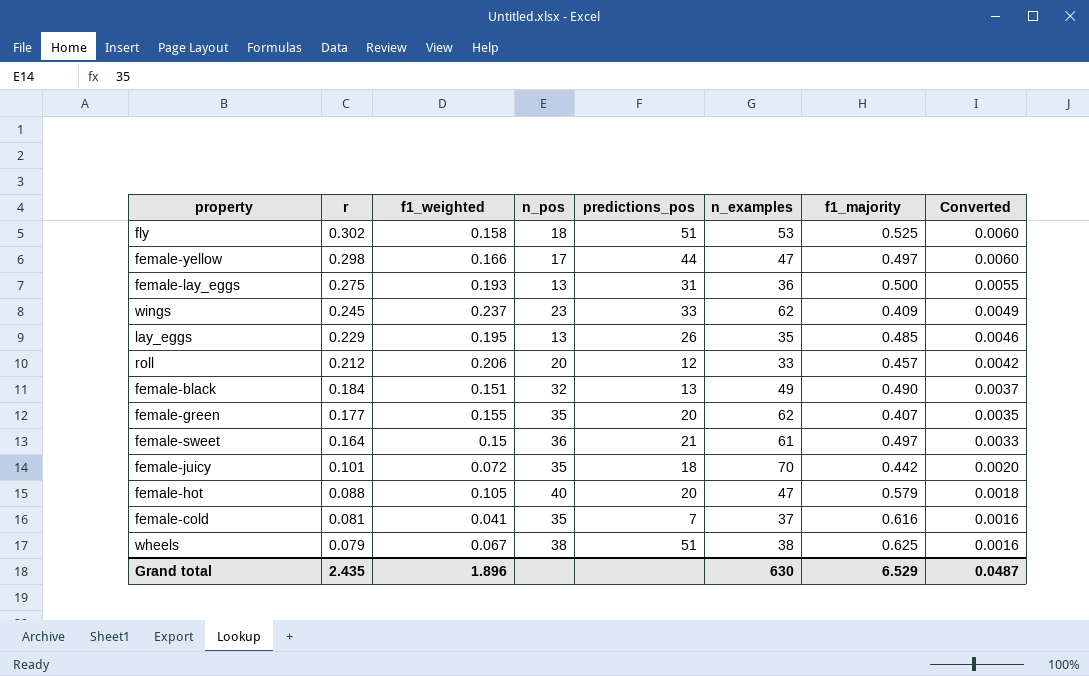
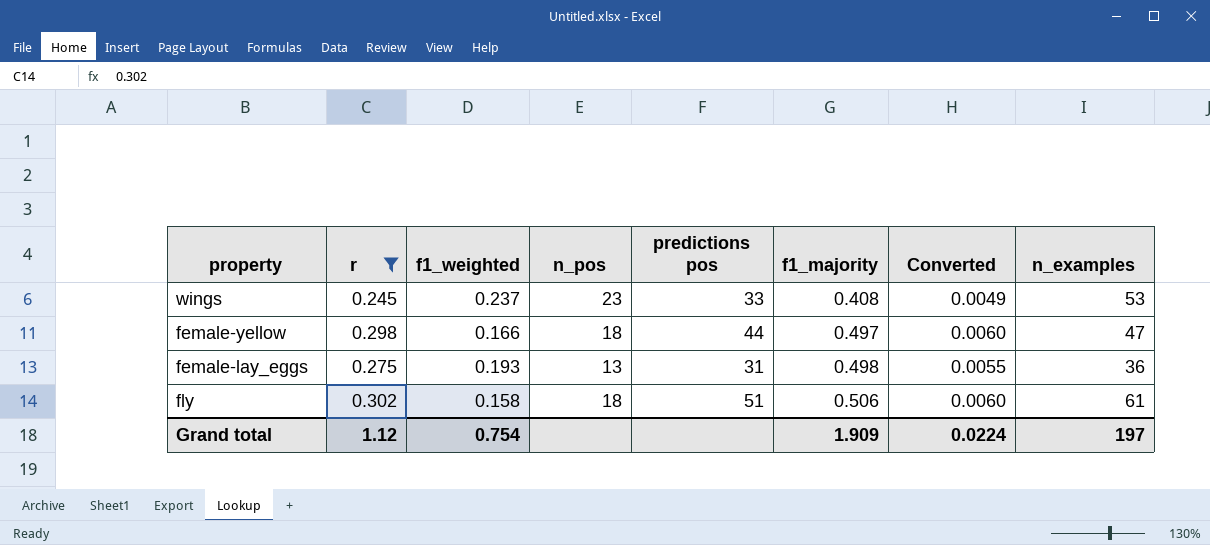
filter: none -> r >= 0.245
row order: r descending -> f1_majority ascending
column name: predictions_pos -> predictions pos
column n_examples | position: 6 -> 8
wings | f1_majority: 0.409 -> 0.408
wings | n_examples: 62 -> 53
female-yellow | n_pos: 17 -> 18
female-lay_eggs | f1_majority: 0.500 -> 0.498
fly | f1_majority: 0.525 -> 0.506
fly | n_examples: 53 -> 61
Grand total | r: 2.435 -> 1.12
Grand total | f1_weighted: 1.896 -> 0.754
Grand total | f1_majority: 6.529 -> 1.909
Grand total | Converted: 0.0487 -> 0.0224
Grand total | n_examples: 630 -> 197

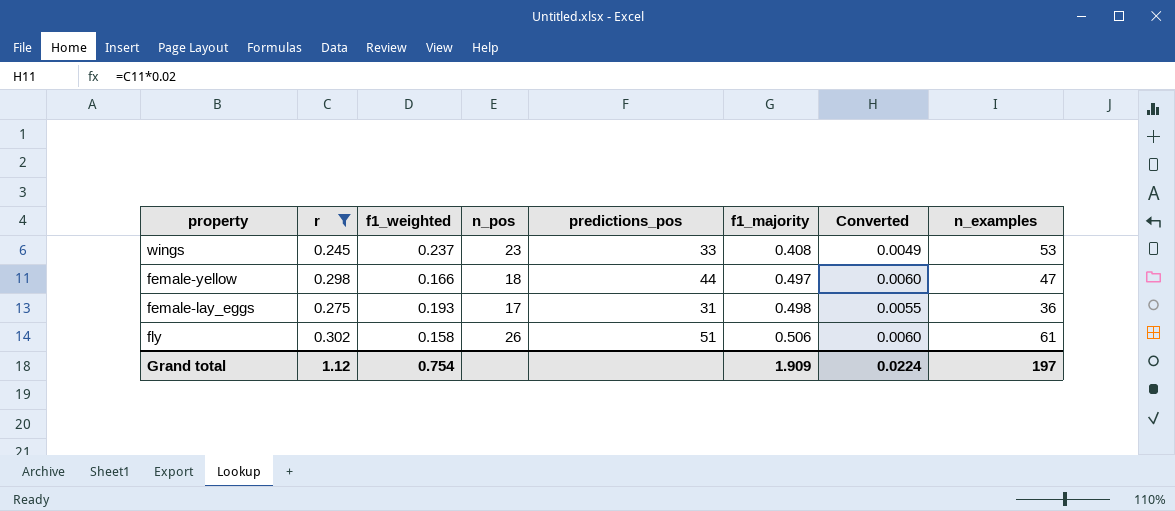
column name: predictions pos -> predictions_pos
female-lay_eggs | n_pos: 13 -> 17
fly | n_pos: 18 -> 26

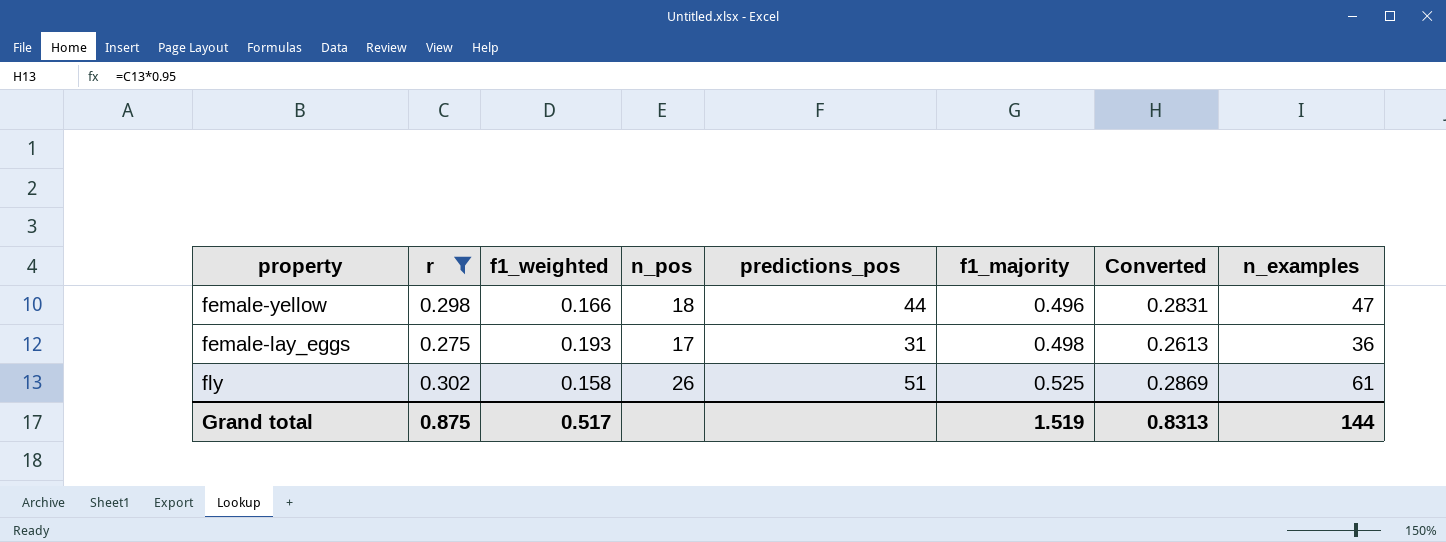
column Converted | formula: [r] * 0.02 -> [r] * 0.95
row wings: 0.245 | 0.237 | 23 | 33 | 0.408 | 0.0049 | 53 -> none
female-yellow | f1_majority: 0.497 -> 0.496
fly | f1_majority: 0.506 -> 0.525
Grand total | r: 1.12 -> 0.875
Grand total | f1_weighted: 0.754 -> 0.517
Grand total | f1_majority: 1.909 -> 1.519
Grand total | Converted: 0.0224 -> 0.8313
Grand total | n_examples: 197 -> 144

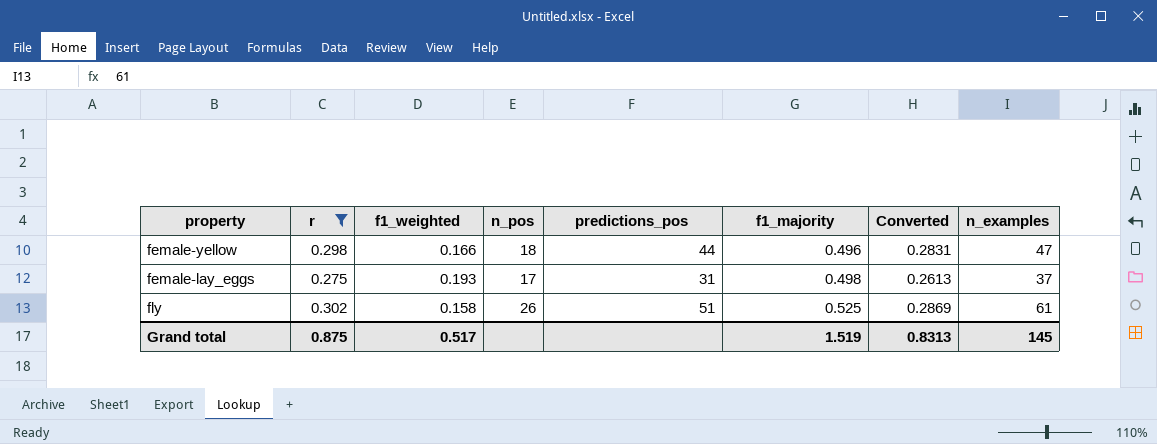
female-lay_eggs | n_examples: 36 -> 37
Grand total | n_examples: 144 -> 145

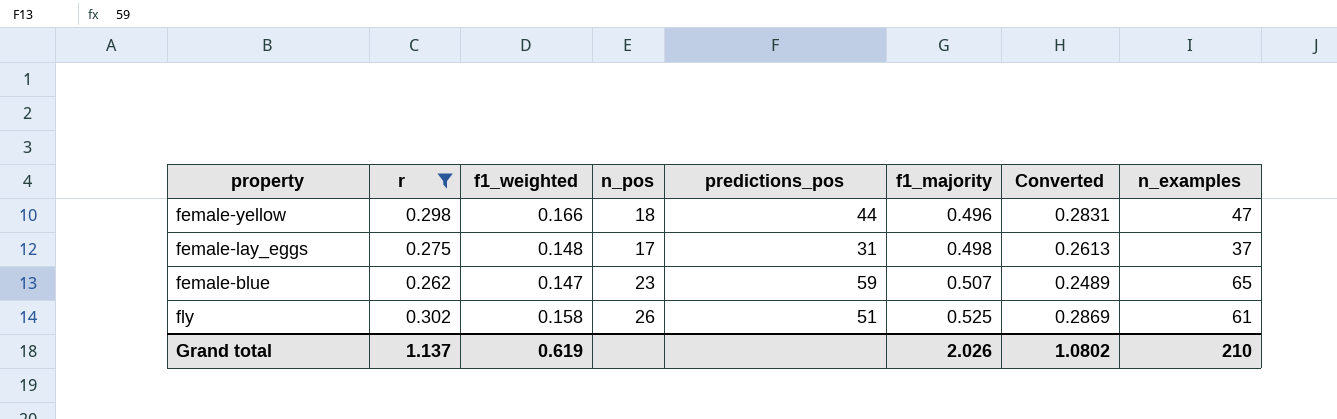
female-lay_eggs | f1_weighted: 0.193 -> 0.148
row female-blue: none -> 0.262 | 0.147 | 23 | 59 | 0.507 | 0.2489 | 65
Grand total | r: 0.875 -> 1.137
Grand total | f1_weighted: 0.517 -> 0.619
Grand total | f1_majority: 1.519 -> 2.026
Grand total | Converted: 0.8313 -> 1.0802
Grand total | n_examples: 145 -> 210

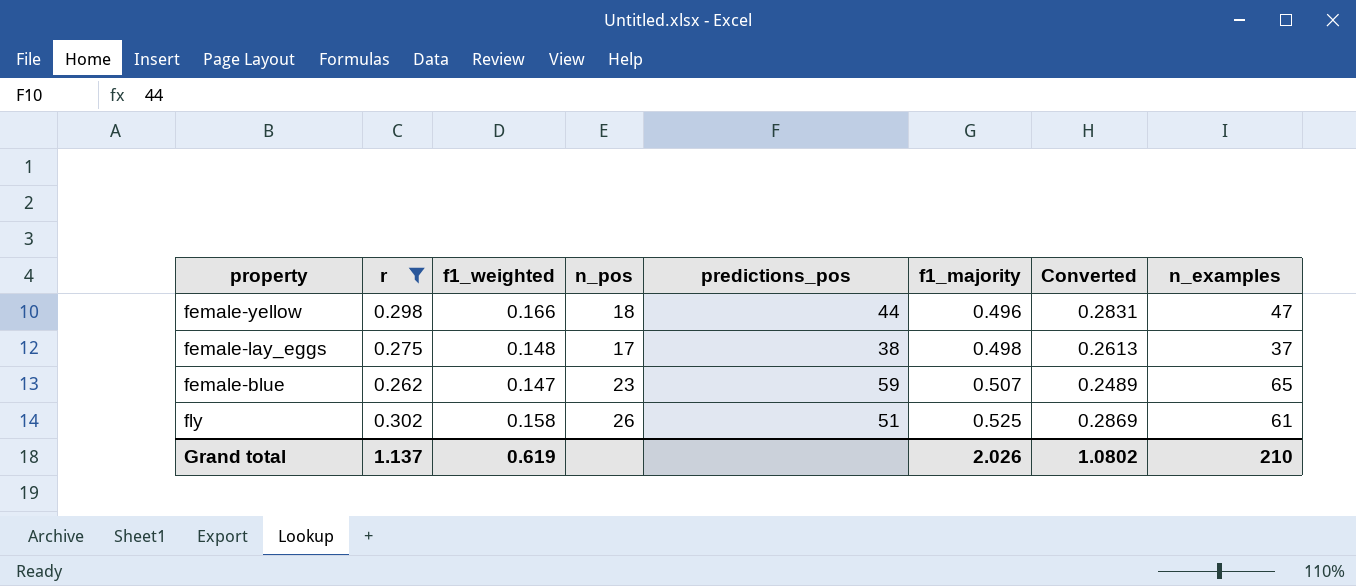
female-lay_eggs | predictions_pos: 31 -> 38

